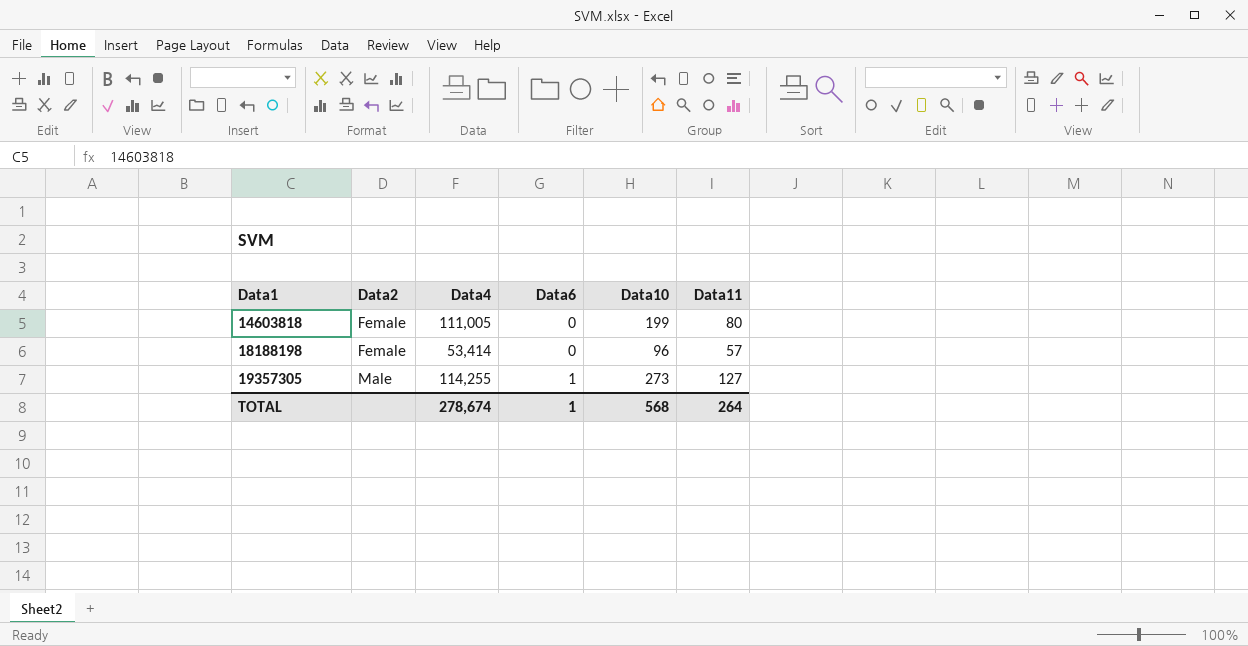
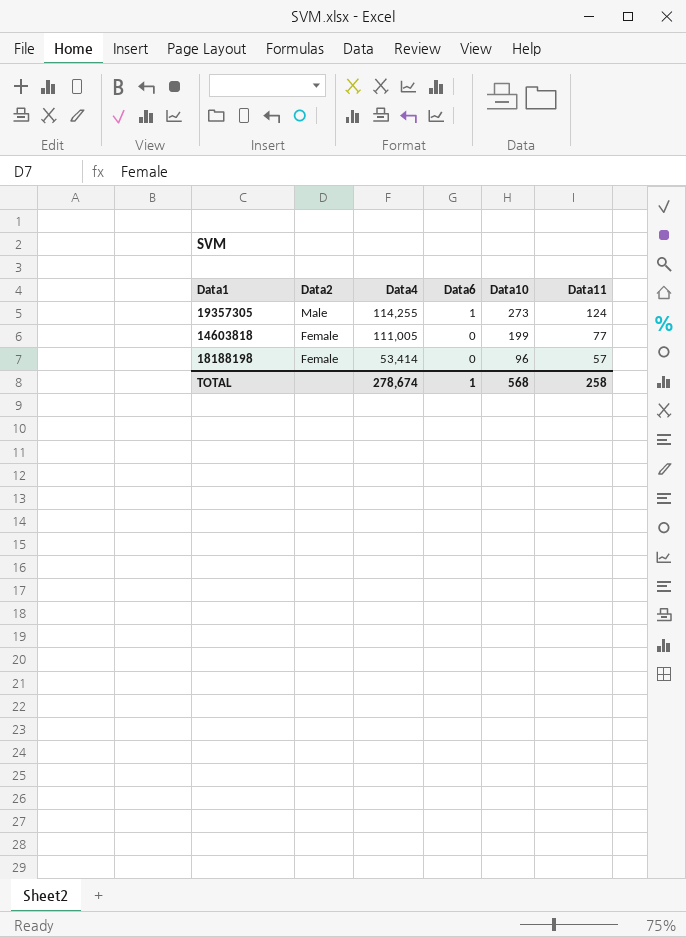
row order: Data1 ascending -> Data2 descending
19357305 | Data11: 127 -> 124
14603818 | Data11: 80 -> 77
TOTAL | Data11: 264 -> 258

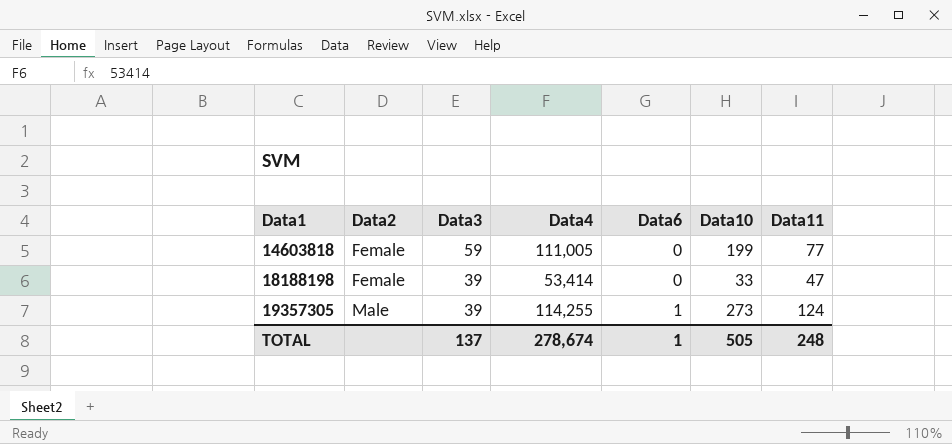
row order: Data2 descending -> Data1 ascending
column Data3 | position: none -> 3
18188198 | Data10: 96 -> 33
18188198 | Data11: 57 -> 47
TOTAL | Data10: 568 -> 505
TOTAL | Data11: 258 -> 248

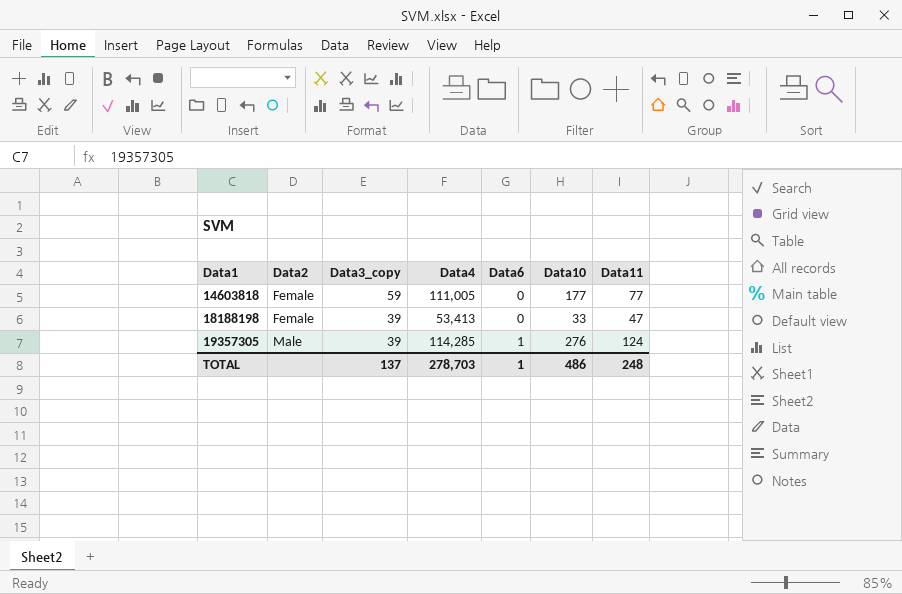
column name: Data3 -> Data3_copy
14603818 | Data10: 199 -> 177
18188198 | Data4: 53,414 -> 53,413
19357305 | Data4: 114,255 -> 114,285
19357305 | Data10: 273 -> 276
TOTAL | Data4: 278,674 -> 278,703
TOTAL | Data10: 505 -> 486

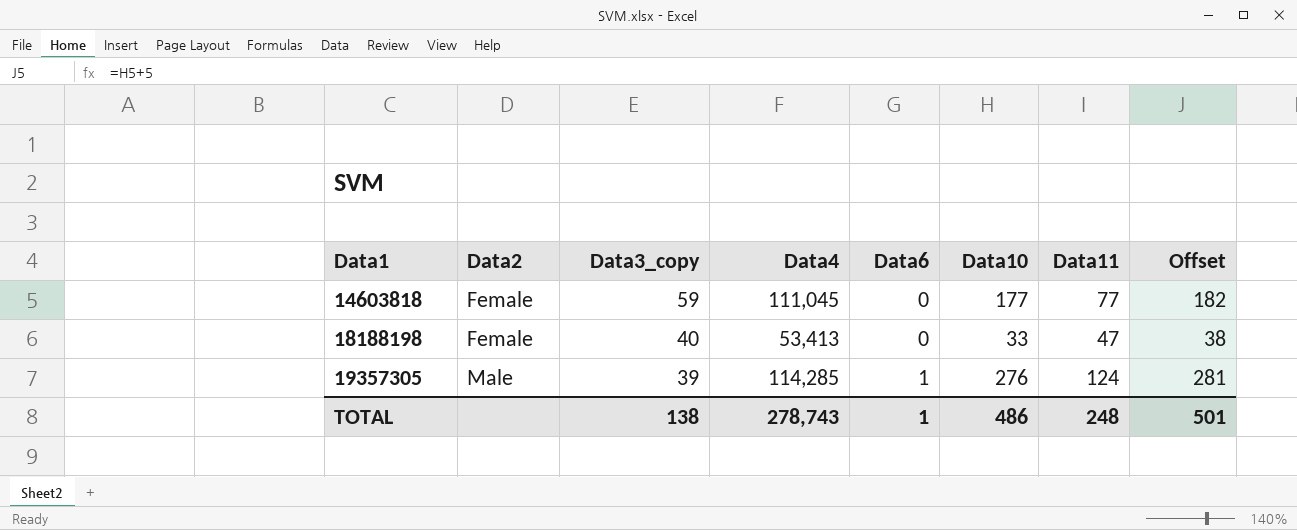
column Offset | formula: none -> [Data10] + 5
14603818 | Data4: 111,005 -> 111,045
18188198 | Data3_copy: 39 -> 40
TOTAL | Data3_copy: 137 -> 138
TOTAL | Data4: 278,703 -> 278,743

